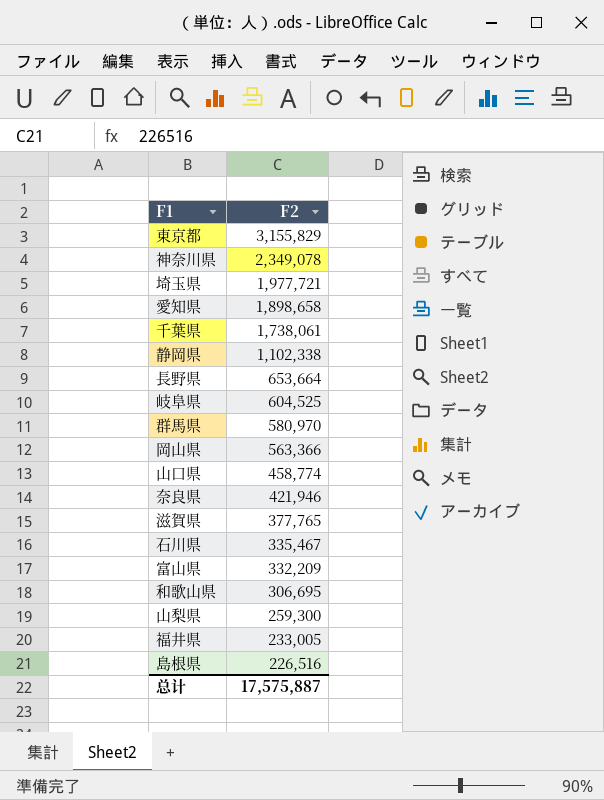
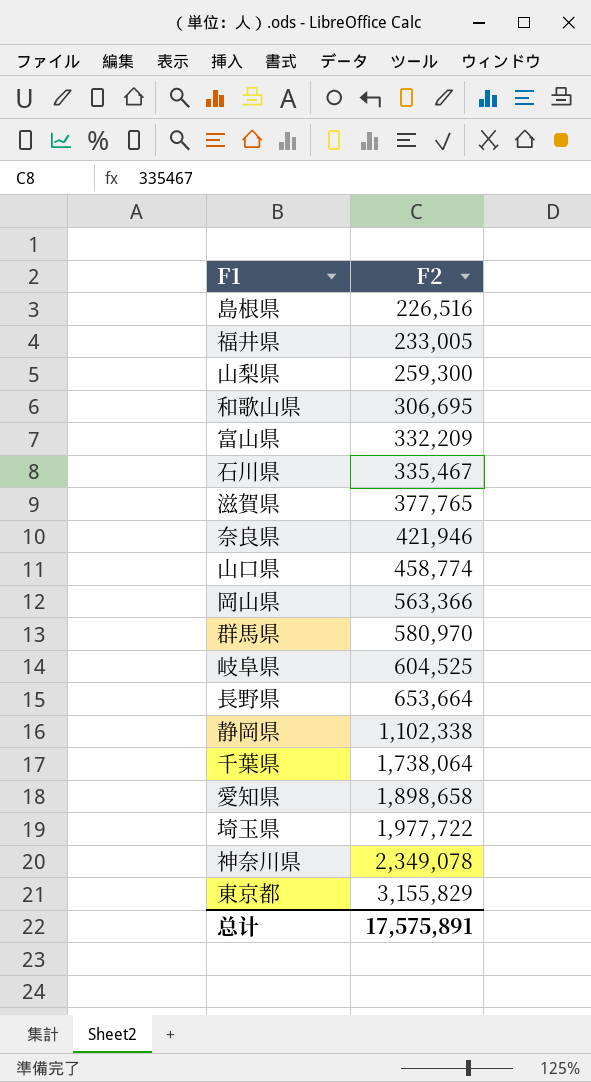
row order: F2 descending -> F2 ascending
千葉県 | F2: 1,738,061 -> 1,738,064
埼玉県 | F2: 1,977,721 -> 1,977,722
总计 | F2: 17,575,887 -> 17,575,891

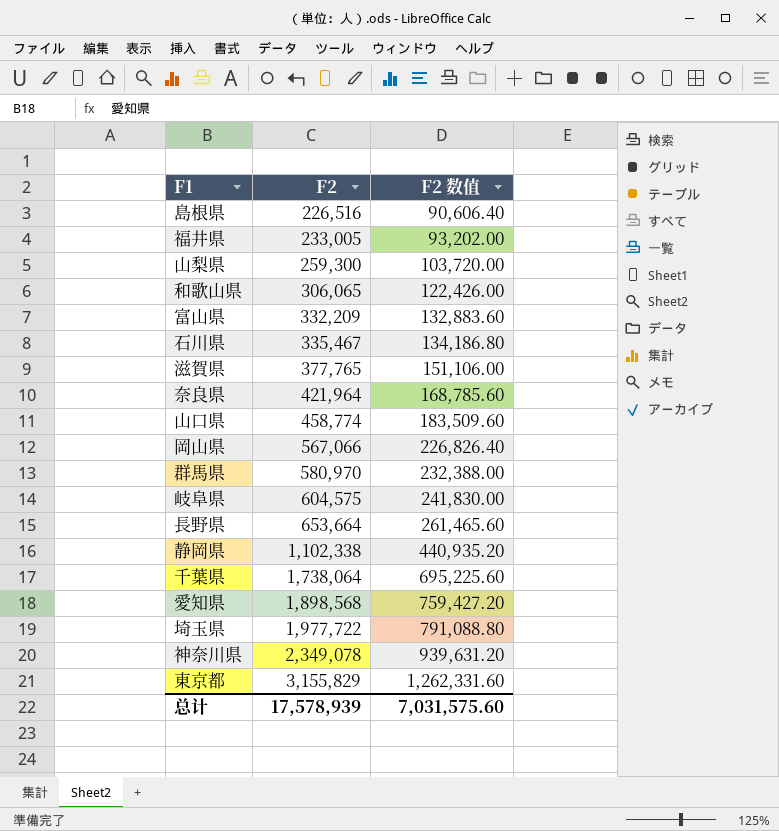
column F2 数值 | formula: none -> [F2] * 0.4
和歌山県 | F2: 306,695 -> 306,065
奈良県 | F2: 421,946 -> 421,964
岡山県 | F2: 563,366 -> 567,066
岐阜県 | F2: 604,525 -> 604,575
愛知県 | F2: 1,898,658 -> 1,898,568
总计 | F2: 17,575,891 -> 17,578,939

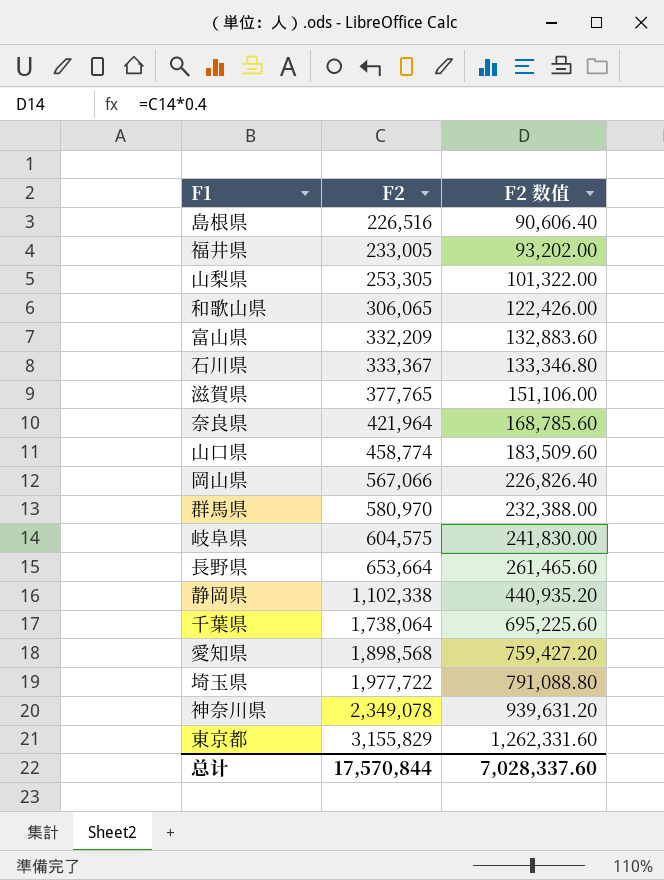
山梨県 | F2: 259,300 -> 253,305
山梨県 | F2 数值: 103,720.00 -> 101,322.00
石川県 | F2: 335,467 -> 333,367
石川県 | F2 数值: 134,186.80 -> 133,346.80
总计 | F2: 17,578,939 -> 17,570,844
总计 | F2 数值: 7,031,575.60 -> 7,028,337.60

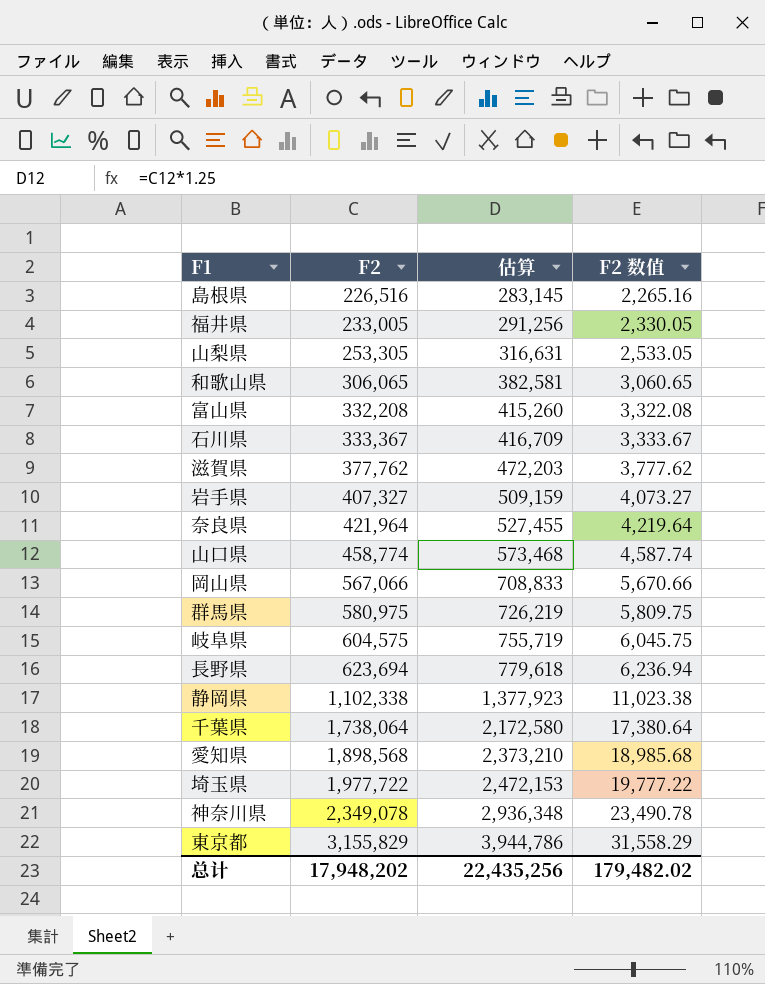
column 估算 | formula: none -> [F2] * 1.25
column F2 数值 | formula: [F2] * 0.4 -> [F2] * 0.01
富山県 | F2: 332,209 -> 332,208
滋賀県 | F2: 377,765 -> 377,762
row 岩手県: none -> 407,327 | 509,159 | 4,073.27
群馬県 | F2: 580,970 -> 580,975
長野県 | F2: 653,664 -> 623,694
总计 | F2: 17,570,844 -> 17,948,202
总计 | F2 数值: 7,028,337.60 -> 179,482.02

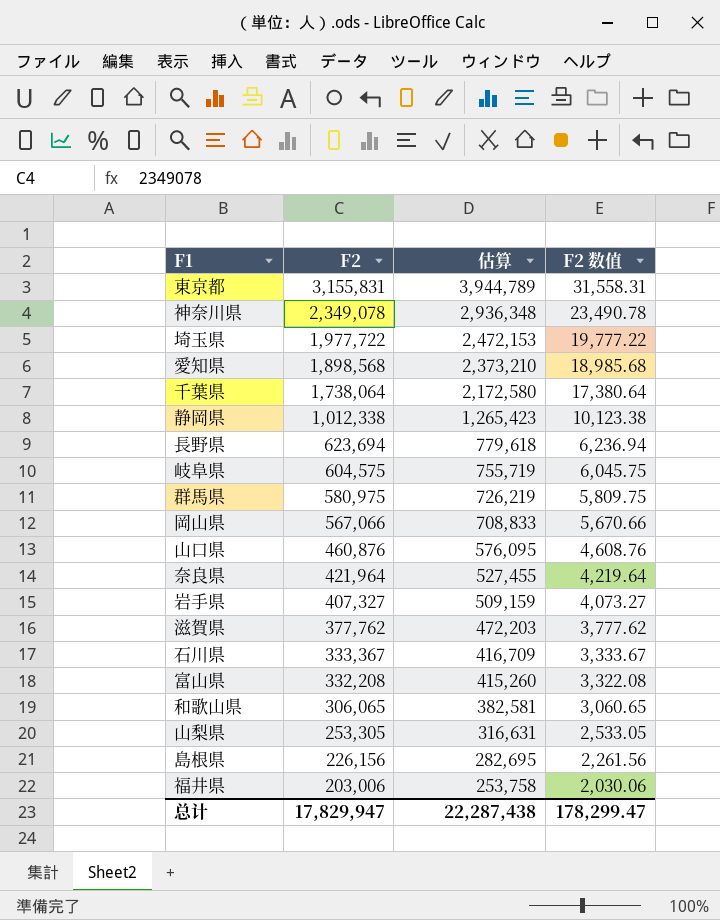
row order: F2 ascending -> F2 descending
東京都 | F2: 3,155,829 -> 3,155,831
東京都 | 估算: 3,944,786 -> 3,944,789
東京都 | F2 数值: 31,558.29 -> 31,558.31
静岡県 | F2: 1,102,338 -> 1,012,338
静岡県 | 估算: 1,377,923 -> 1,265,423
静岡県 | F2 数值: 11,023.38 -> 10,123.38
山口県 | F2: 458,774 -> 460,876
山口県 | 估算: 573,468 -> 576,095
山口県 | F2 数值: 4,587.74 -> 4,608.76
島根県 | F2: 226,516 -> 226,156
島根県 | 估算: 283,145 -> 282,695
島根県 | F2 数值: 2,265.16 -> 2,261.56
福井県 | F2: 233,005 -> 203,006
福井県 | 估算: 291,256 -> 253,758
福井県 | F2 数值: 2,330.05 -> 2,030.06
总计 | F2: 17,948,202 -> 17,829,947
总计 | 估算: 22,435,256 -> 22,287,438
总计 | F2 数值: 179,482.02 -> 178,299.47

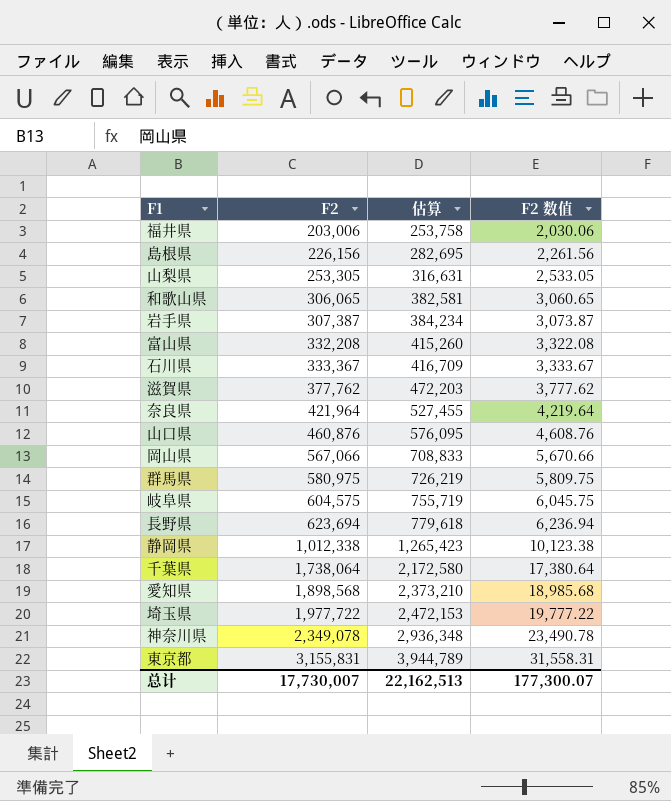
row order: F2 descending -> F2 ascending
岩手県 | F2: 407,327 -> 307,387
岩手県 | 估算: 509,159 -> 384,234
岩手県 | F2 数值: 4,073.27 -> 3,073.87
总计 | F2: 17,829,947 -> 17,730,007
总计 | 估算: 22,287,438 -> 22,162,513
总计 | F2 数值: 178,299.47 -> 177,300.07

